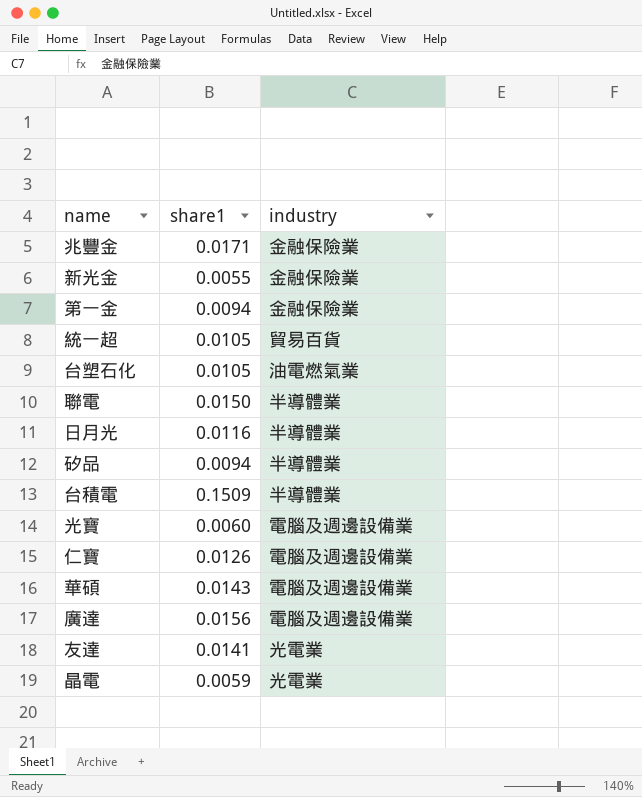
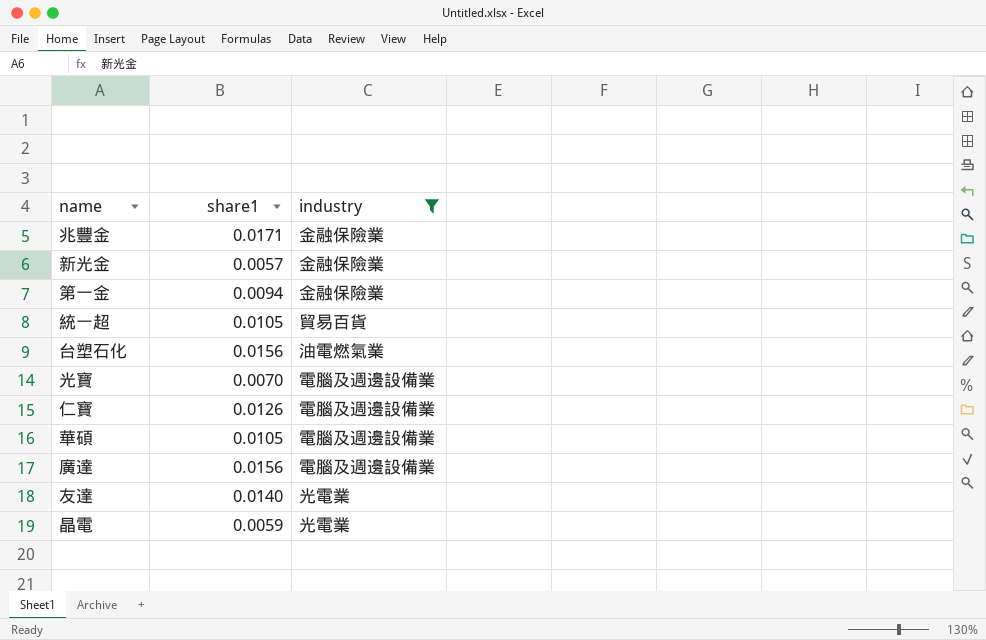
filter: none -> industry != 半導體業
新光金 | share1: 0.0055 -> 0.0057
台塑石化 | share1: 0.0105 -> 0.0156
光寶 | share1: 0.0060 -> 0.0070
華碩 | share1: 0.0143 -> 0.0105
友達 | share1: 0.0141 -> 0.0140

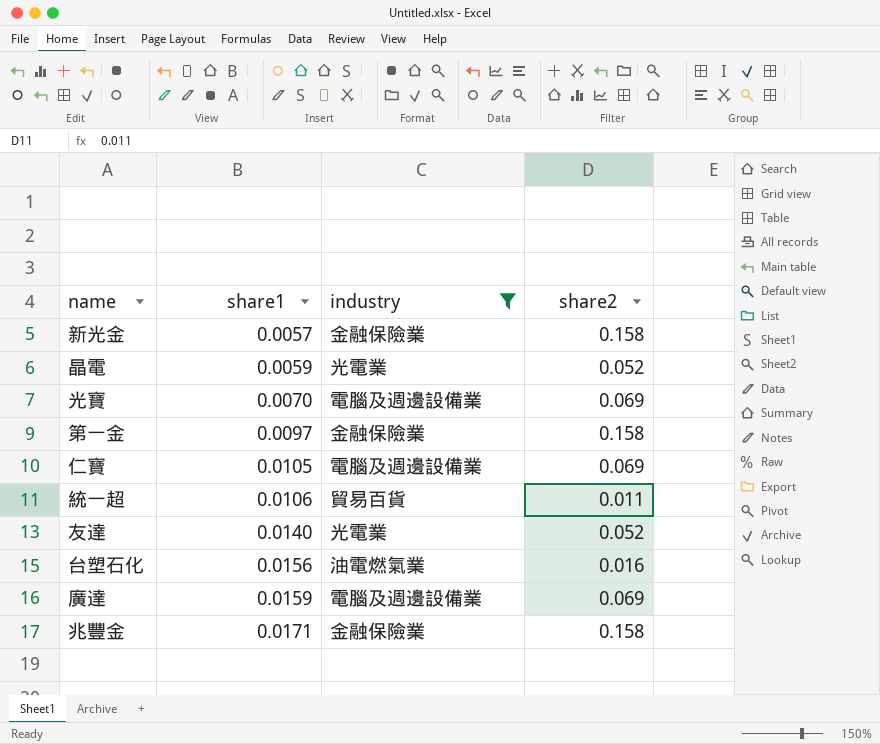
row order: none -> share1 ascending
column share2 | position: none -> 4
row 華碩: 0.0105 | 電腦及週邊設備業 -> none
第一金 | share1: 0.0094 -> 0.0097
仁寶 | share1: 0.0126 -> 0.0105
統一超 | share1: 0.0105 -> 0.0106
廣達 | share1: 0.0156 -> 0.0159

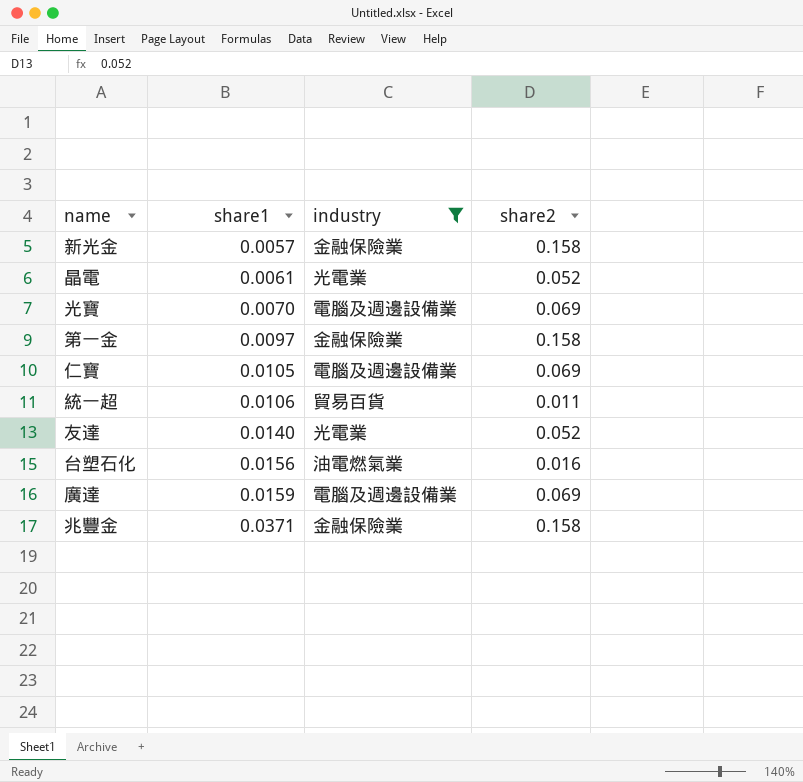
晶電 | share1: 0.0059 -> 0.0061
兆豐金 | share1: 0.0171 -> 0.0371

